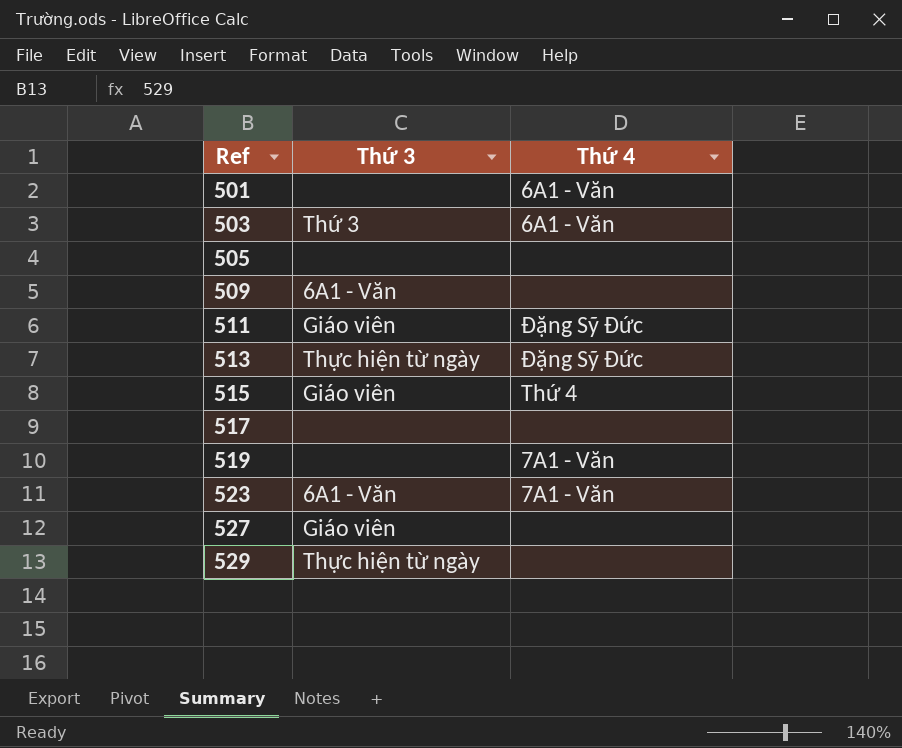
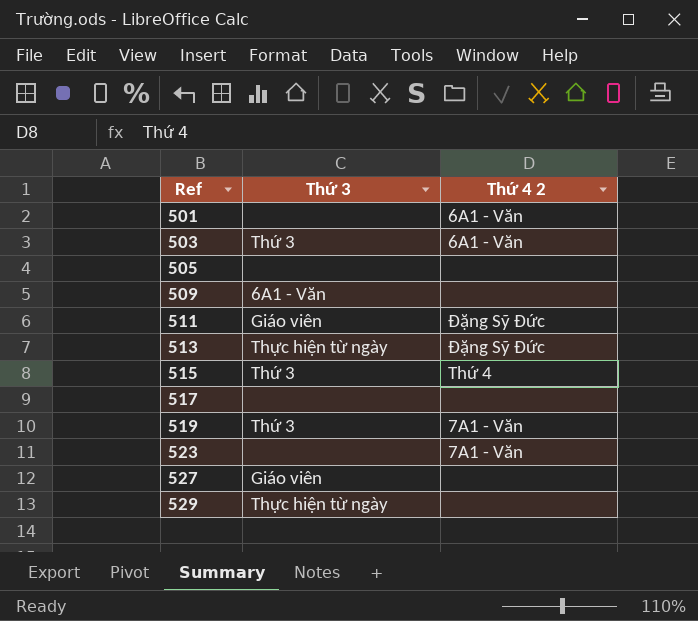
column name: Thứ 4 -> Thứ 4 2
515 | Thứ 3: Giáo viên -> Thứ 3
519 | Thứ 3: none -> Thứ 3
523 | Thứ 3: 6A1 - Văn -> none

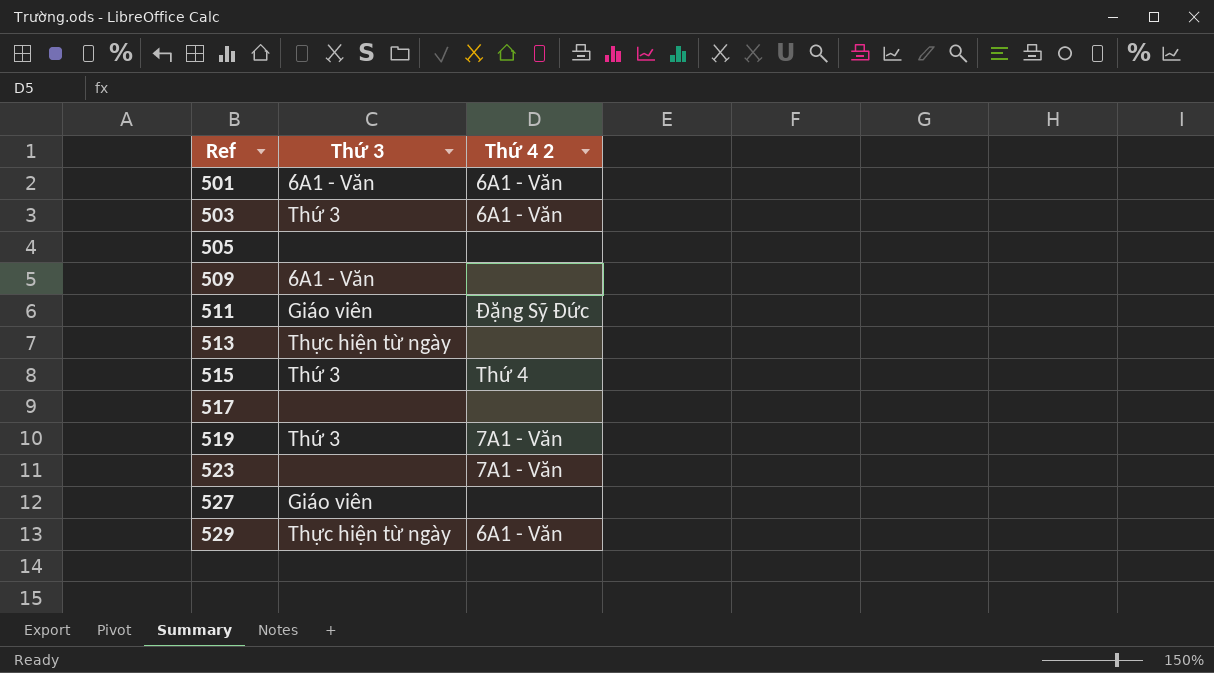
501 | Thứ 3: none -> 6A1 - Văn
513 | Thứ 4 2: Đặng Sỹ Đức -> none
529 | Thứ 4 2: none -> 6A1 - Văn

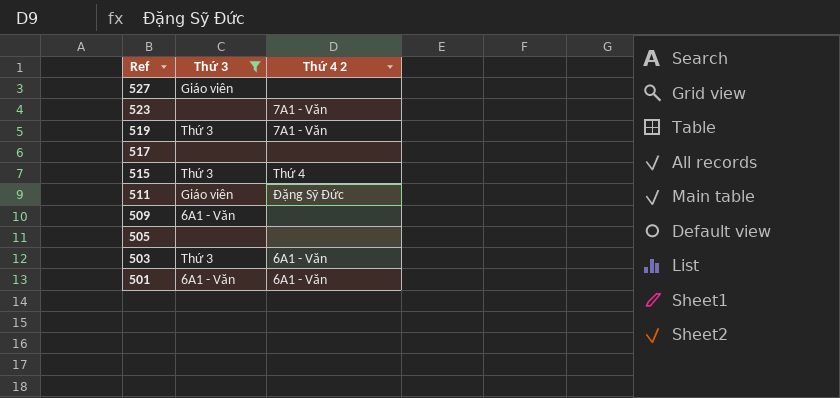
filter: none -> Thứ 3 != Thực hiện từ ngày
row order: Ref ascending -> Ref descending

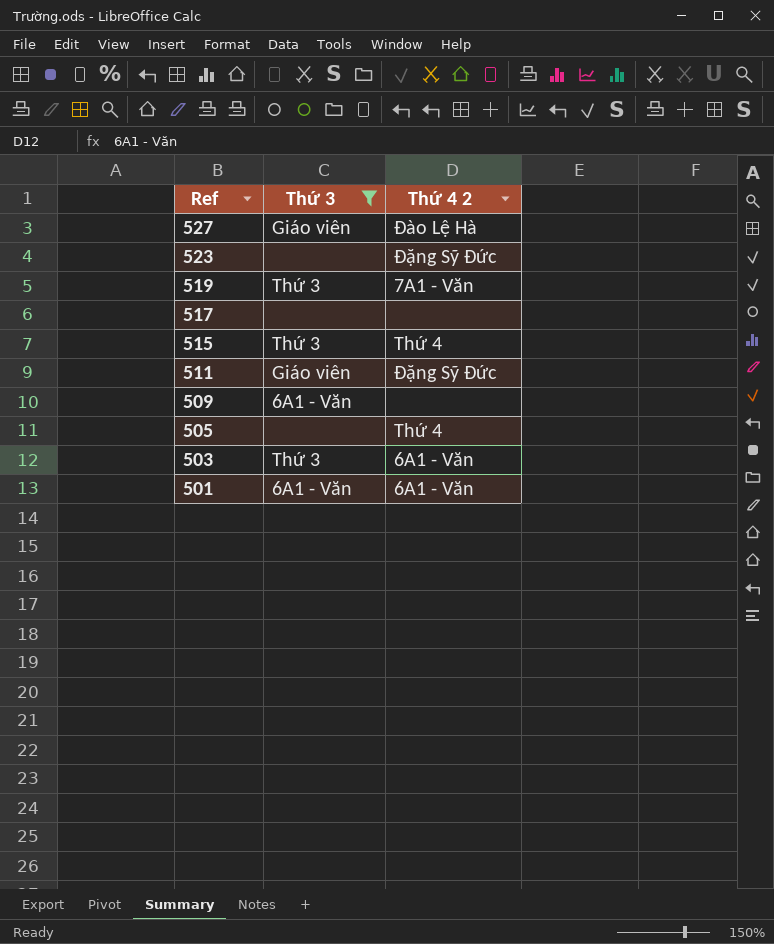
527 | Thứ 4 2: none -> Đào Lệ Hà
523 | Thứ 4 2: 7A1 - Văn -> Đặng Sỹ Đức
505 | Thứ 4 2: none -> Thứ 4

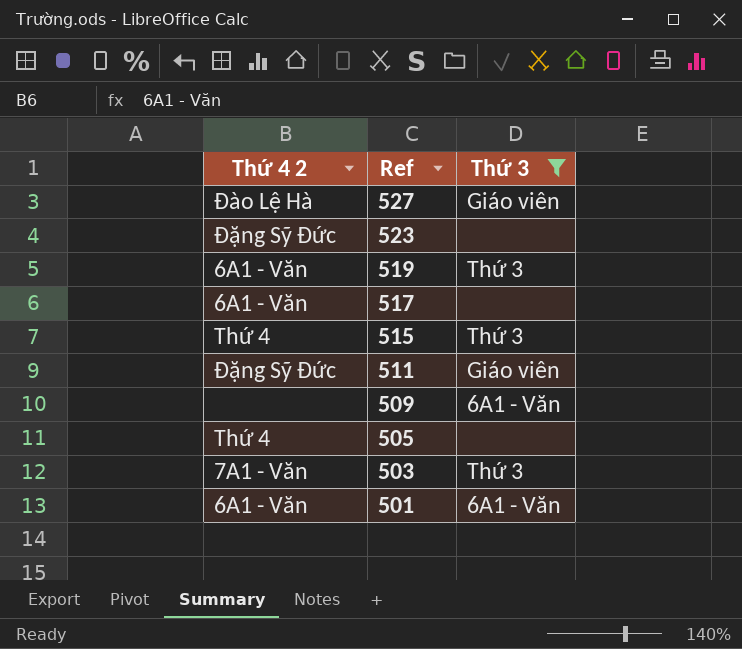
column Thứ 4 2 | position: 3 -> 1
519 | Thứ 4 2: 7A1 - Văn -> 6A1 - Văn
517 | Thứ 4 2: none -> 6A1 - Văn
503 | Thứ 4 2: 6A1 - Văn -> 7A1 - Văn

